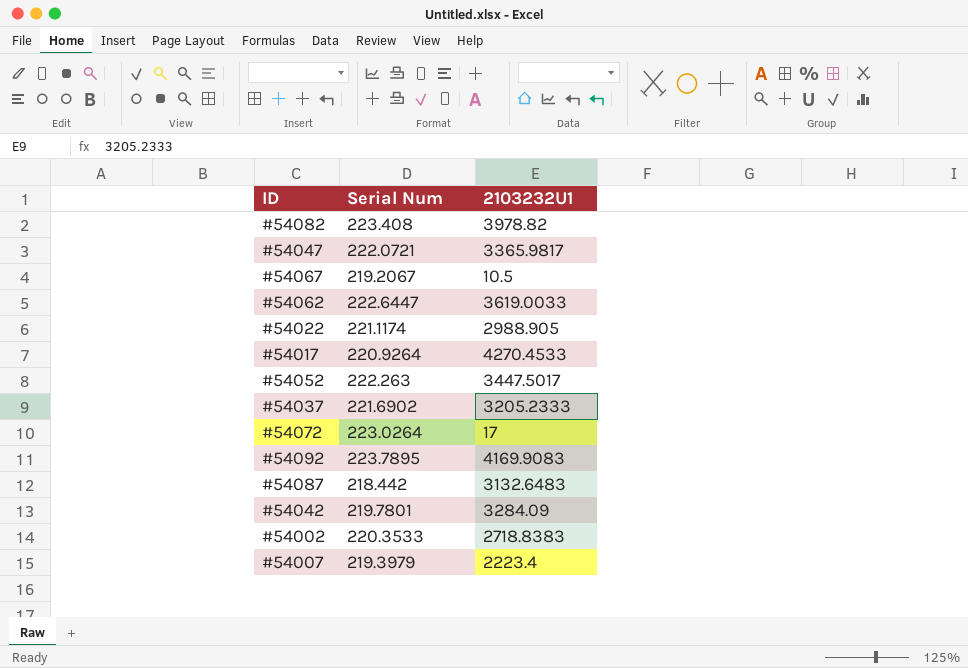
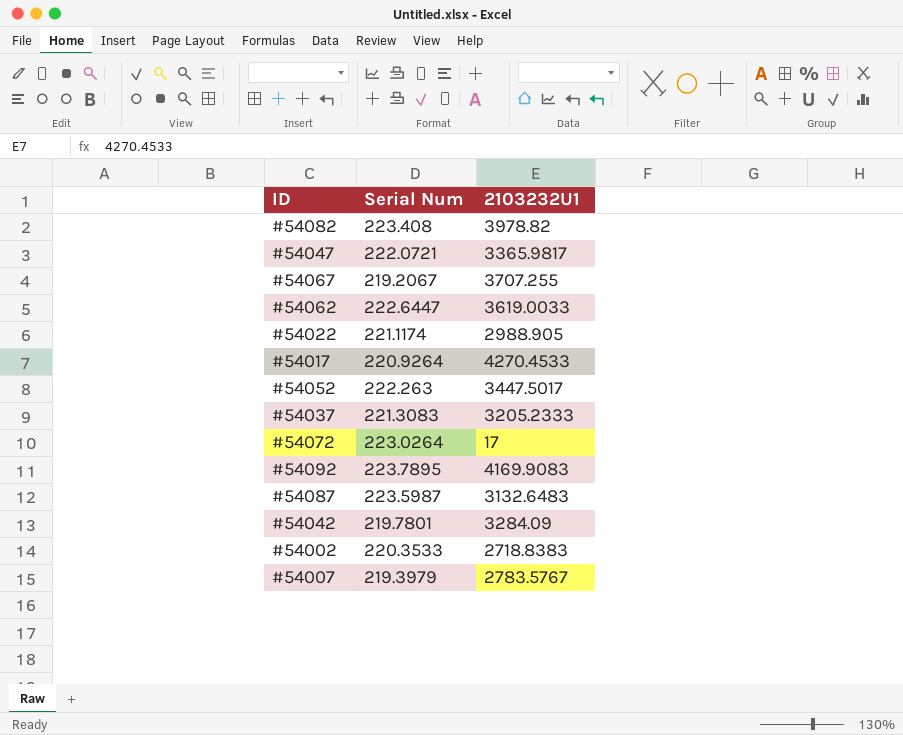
#54067 | 2103232U1: 10.5 -> 3707.255
#54037 | Serial Num: 221.6902 -> 221.3083
#54087 | Serial Num: 218.442 -> 223.5987
#54007 | 2103232U1: 2223.4 -> 2783.5767

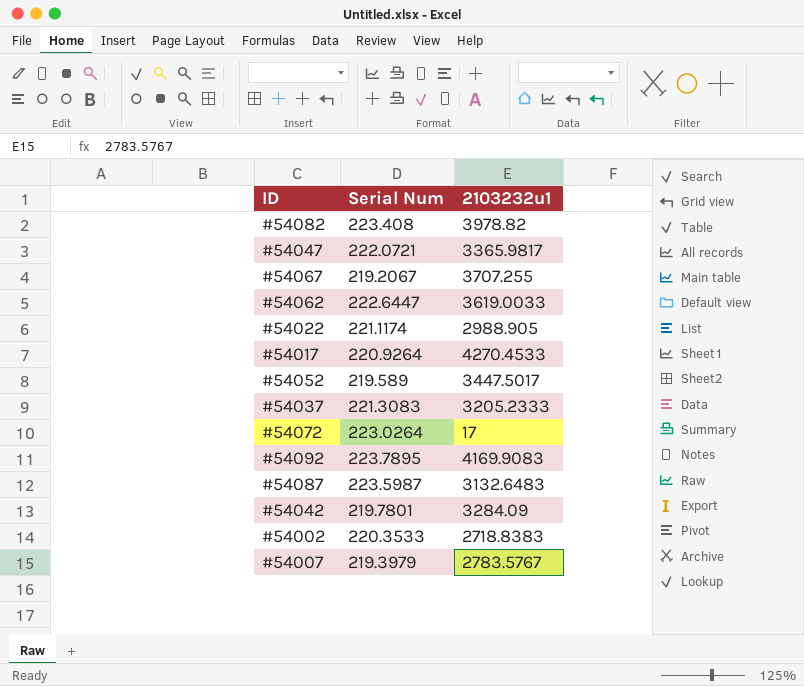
column name: 2103232U1 -> 2103232u1
#54052 | Serial Num: 222.263 -> 219.589

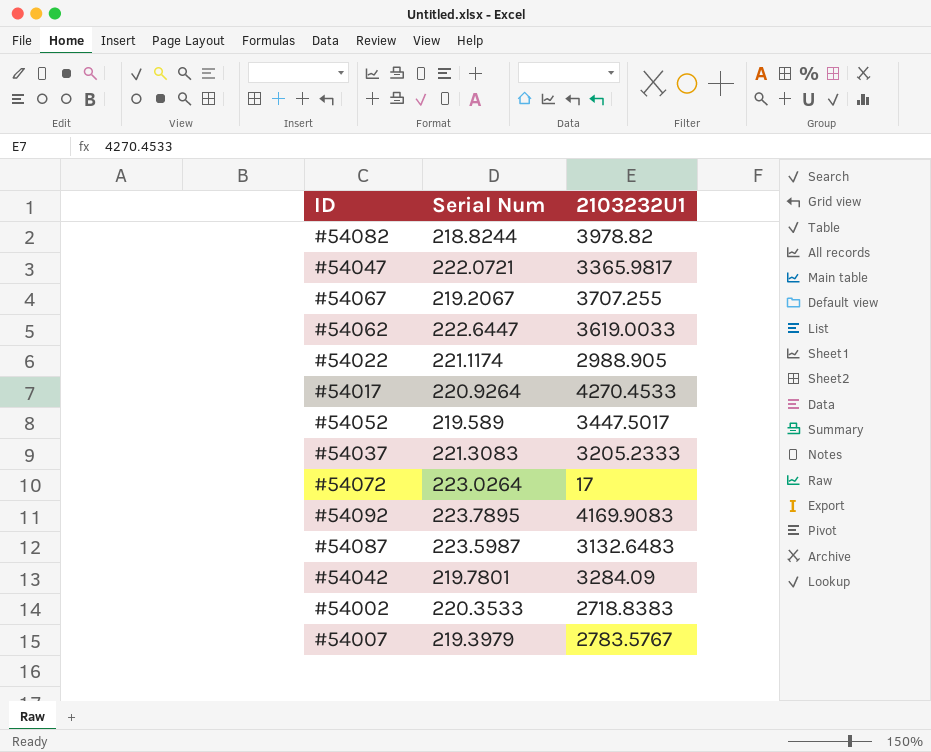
column name: 2103232u1 -> 2103232U1
#54082 | Serial Num: 223.408 -> 218.8244

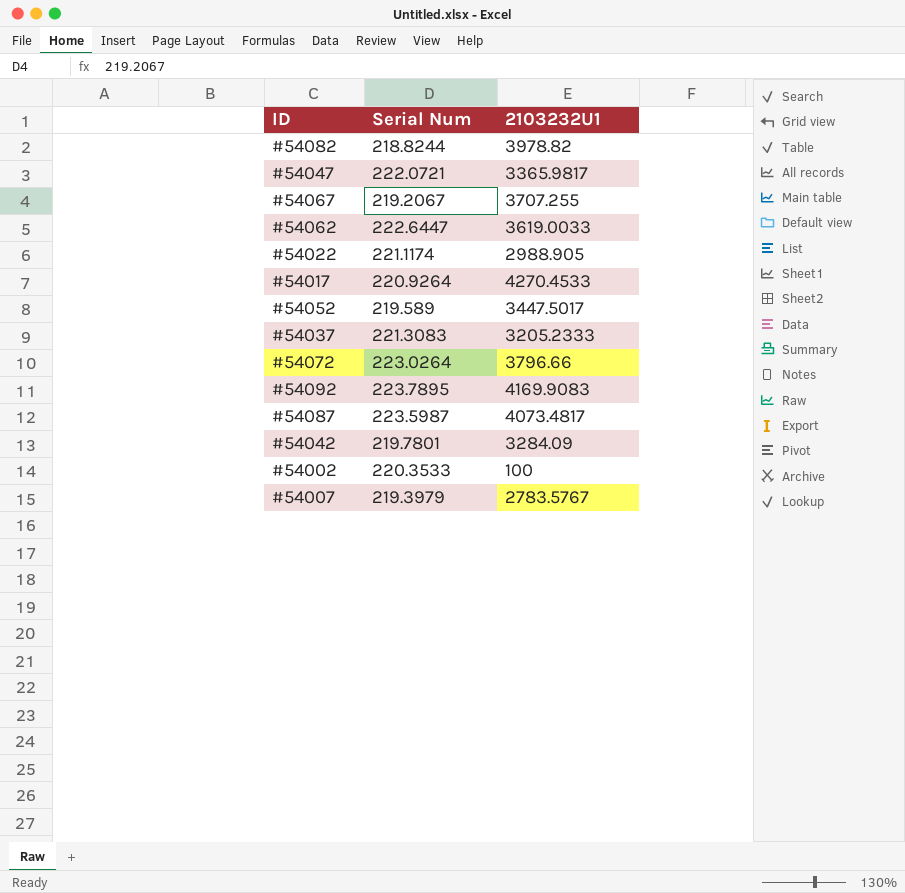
#54072 | 2103232U1: 17 -> 3796.66
#54087 | 2103232U1: 3132.6483 -> 4073.4817
#54002 | 2103232U1: 2718.8383 -> 100

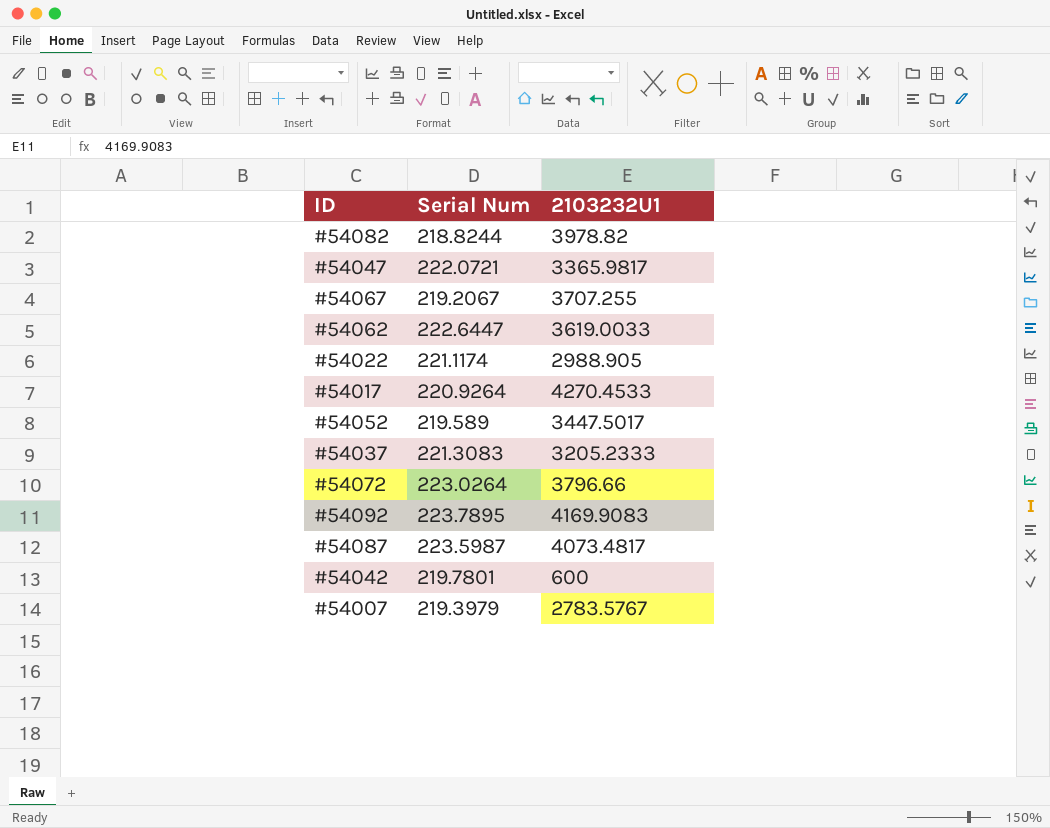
row #54002: 220.3533 | 100 -> none
#54042 | 2103232U1: 3284.09 -> 600

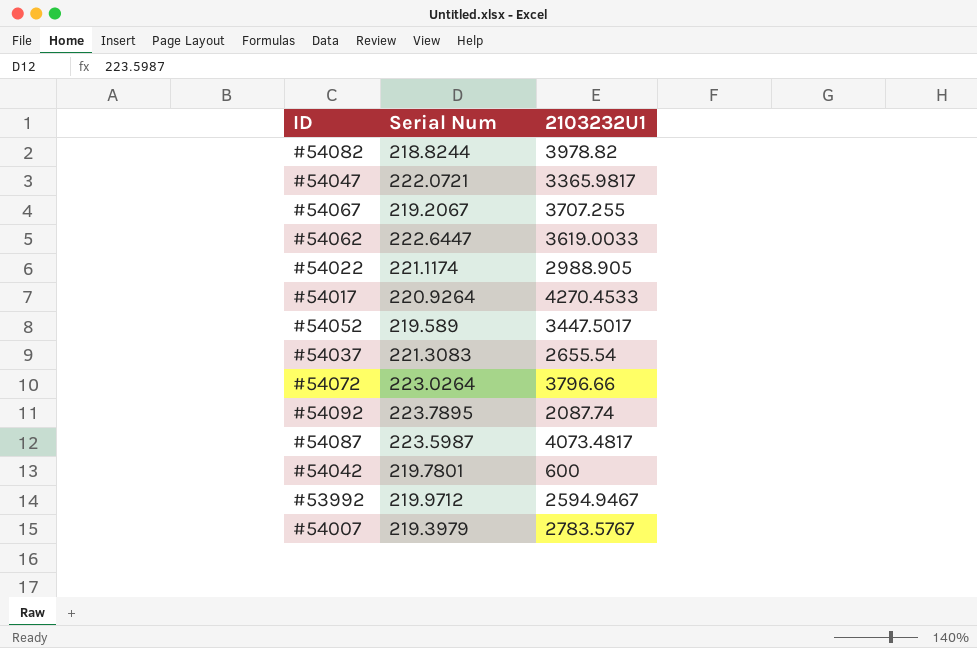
#54037 | 2103232U1: 3205.2333 -> 2655.54
#54092 | 2103232U1: 4169.9083 -> 2087.74
row #53992: none -> 219.9712 | 2594.9467

